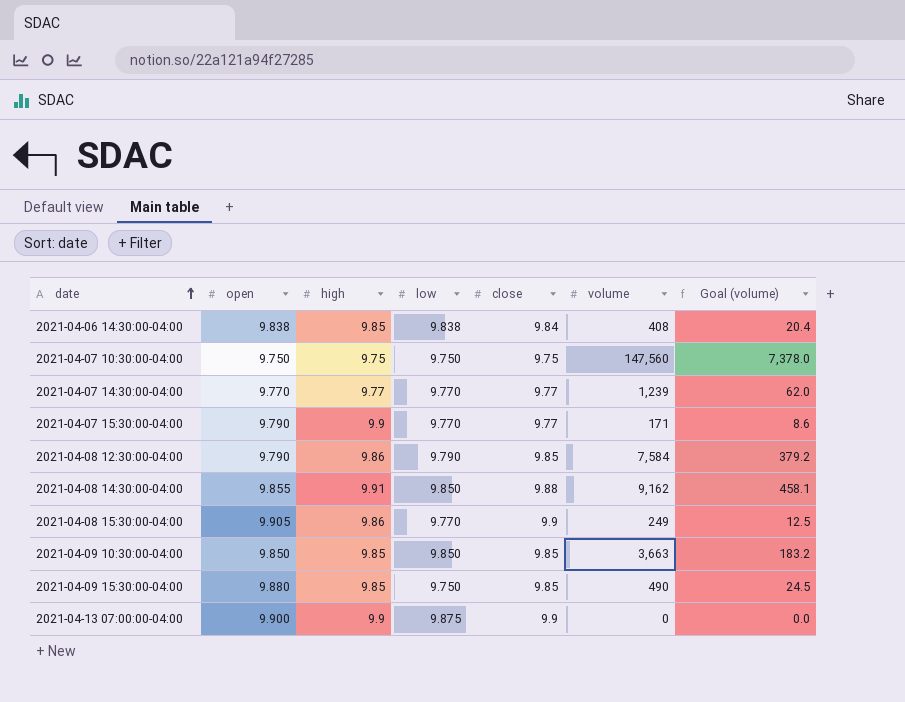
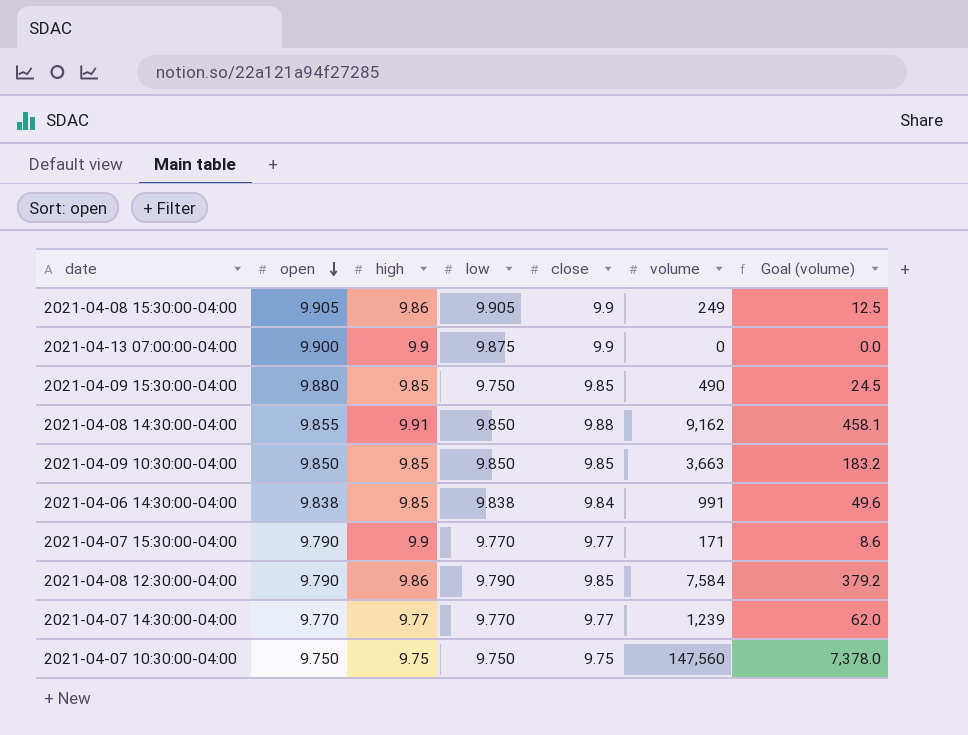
row order: date ascending -> open descending
2021-04-08 15:30:00-04:00 | low: 9.770 -> 9.905
2021-04-06 14:30:00-04:00 | volume: 408 -> 991
2021-04-06 14:30:00-04:00 | Goal (volume): 20.4 -> 49.6

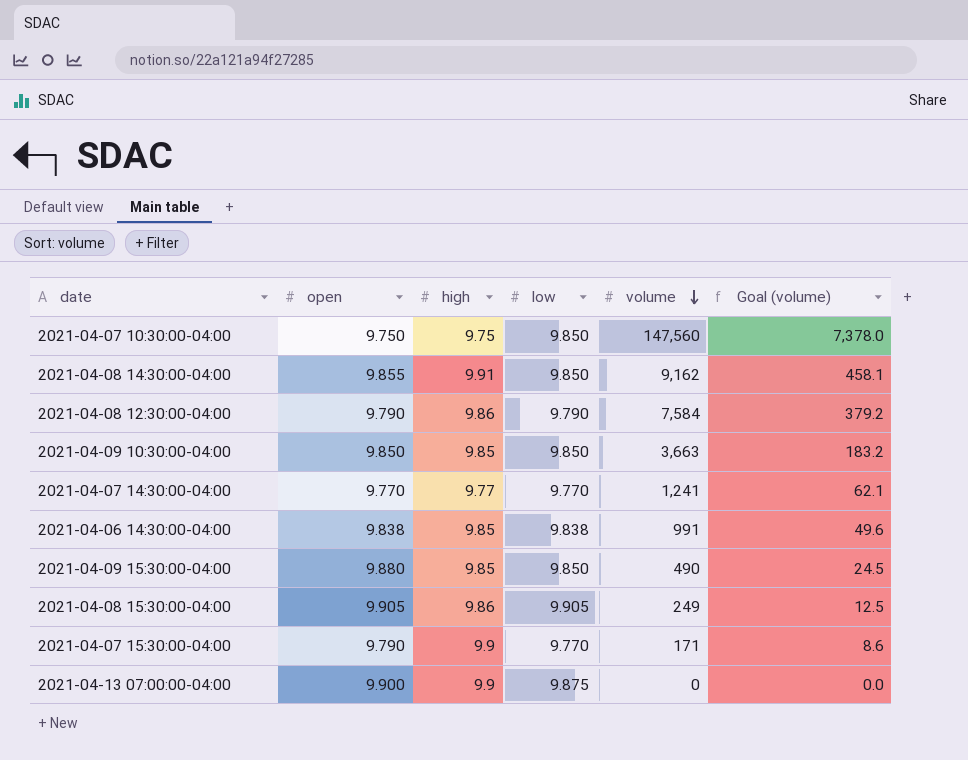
row order: open descending -> volume descending
column close | position: 5 -> none
2021-04-07 10:30:00-04:00 | low: 9.750 -> 9.850
2021-04-07 14:30:00-04:00 | volume: 1,239 -> 1,241
2021-04-07 14:30:00-04:00 | Goal (volume): 62.0 -> 62.1
2021-04-09 15:30:00-04:00 | low: 9.750 -> 9.850

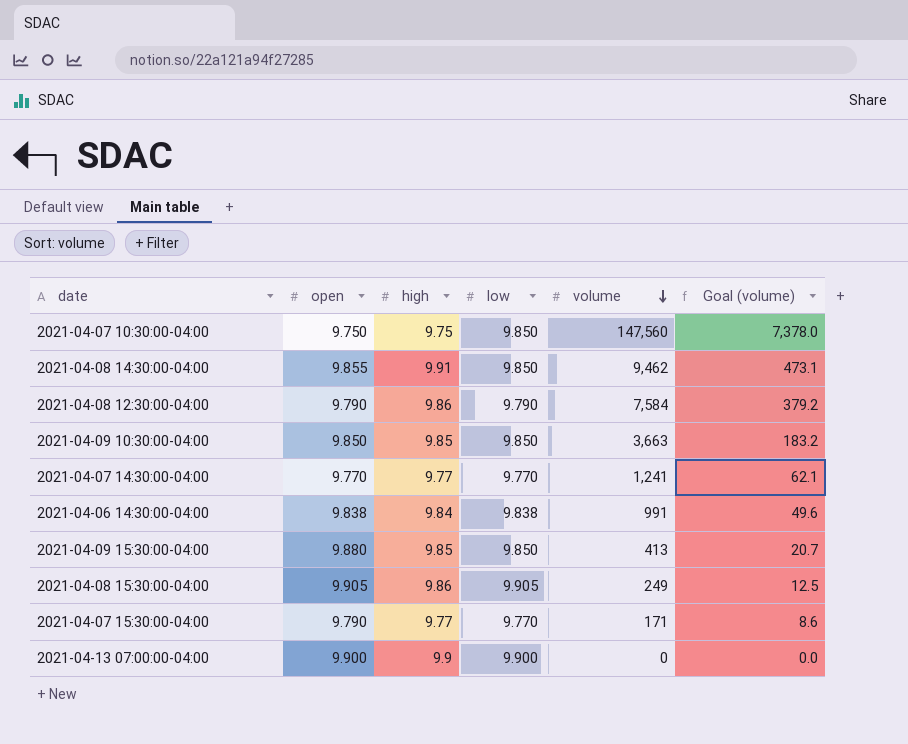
2021-04-08 14:30:00-04:00 | volume: 9,162 -> 9,462
2021-04-08 14:30:00-04:00 | Goal (volume): 458.1 -> 473.1
2021-04-06 14:30:00-04:00 | high: 9.85 -> 9.84
2021-04-09 15:30:00-04:00 | volume: 490 -> 413
2021-04-09 15:30:00-04:00 | Goal (volume): 24.5 -> 20.7
2021-04-07 15:30:00-04:00 | high: 9.9 -> 9.77
2021-04-13 07:00:00-04:00 | low: 9.875 -> 9.900

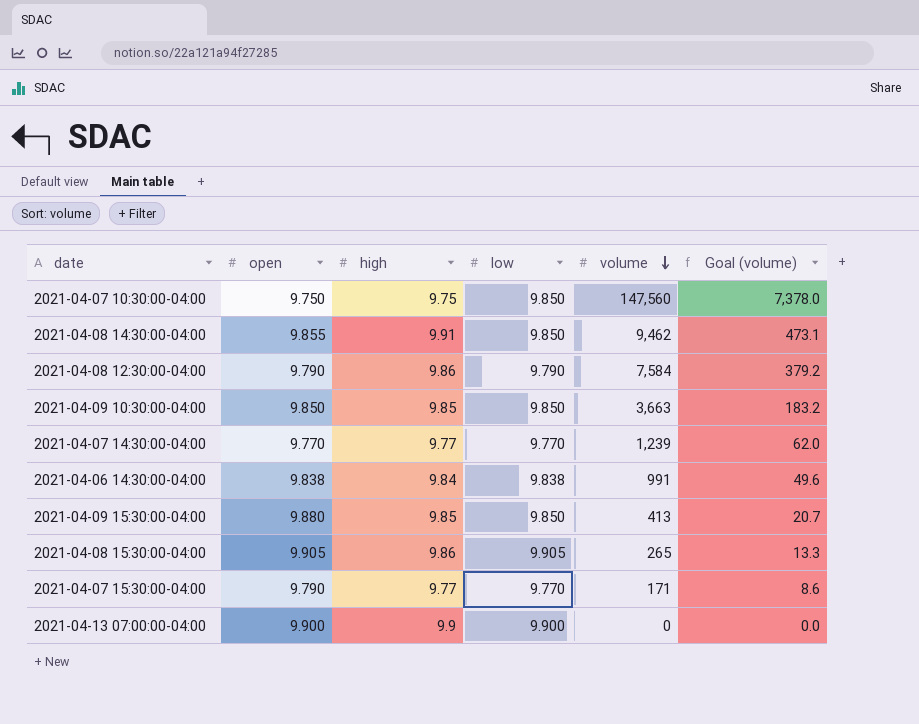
2021-04-07 14:30:00-04:00 | volume: 1,241 -> 1,239
2021-04-07 14:30:00-04:00 | Goal (volume): 62.1 -> 62.0
2021-04-08 15:30:00-04:00 | volume: 249 -> 265
2021-04-08 15:30:00-04:00 | Goal (volume): 12.5 -> 13.3

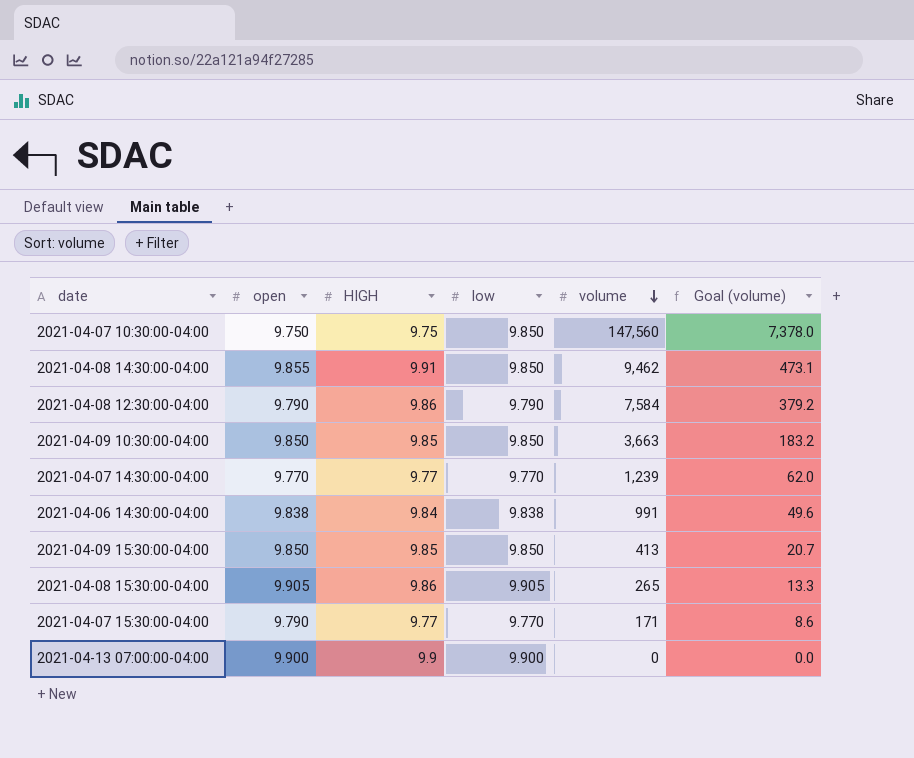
column name: high -> HIGH
2021-04-09 15:30:00-04:00 | open: 9.880 -> 9.850

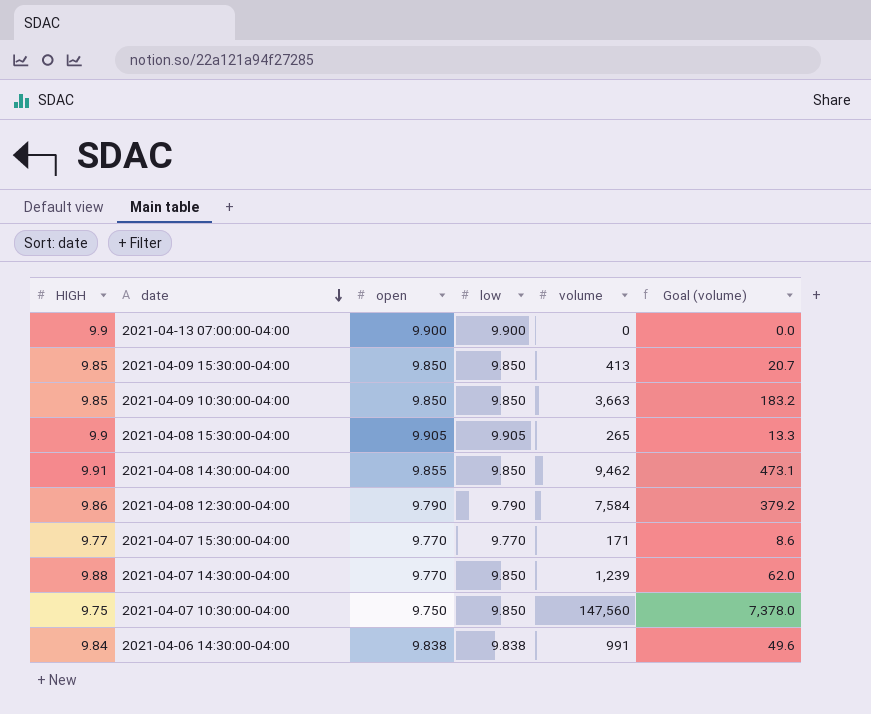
row order: volume descending -> date descending
column HIGH | position: 3 -> 1
2021-04-08 15:30:00-04:00 | HIGH: 9.86 -> 9.9
2021-04-07 15:30:00-04:00 | open: 9.790 -> 9.770
2021-04-07 14:30:00-04:00 | HIGH: 9.77 -> 9.88
2021-04-07 14:30:00-04:00 | low: 9.770 -> 9.850

